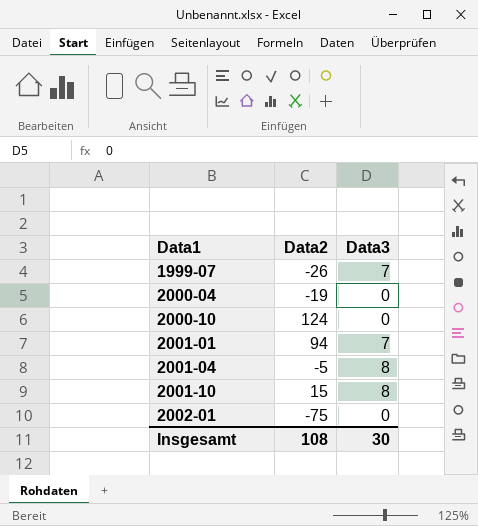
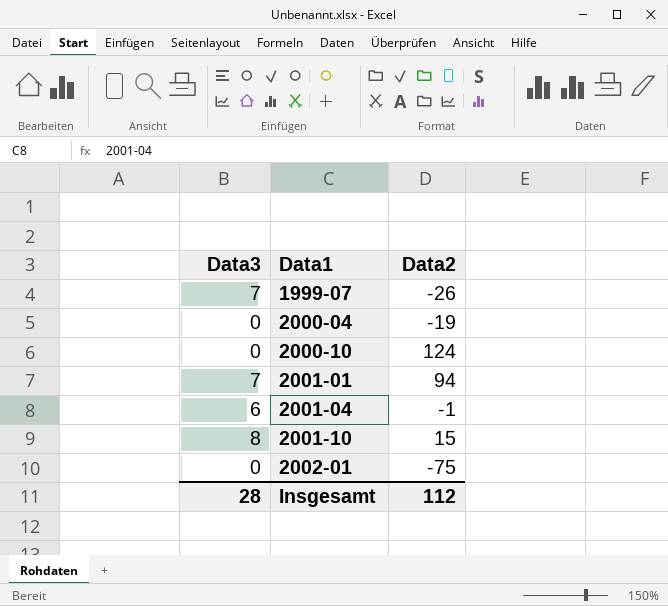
column Data3 | position: 3 -> 1
2001-04 | Data3: 8 -> 6
2001-04 | Data2: -5 -> -1
Insgesamt | Data3: 30 -> 28
Insgesamt | Data2: 108 -> 112

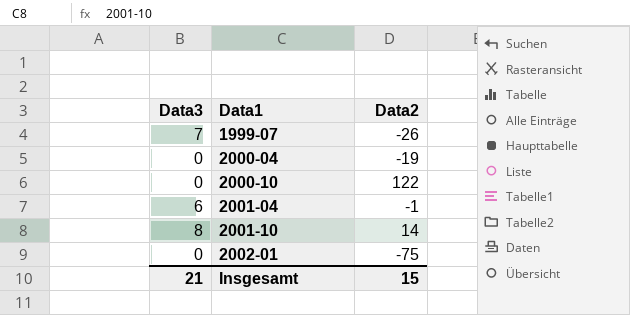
row 2001-01: 7 | 94 -> none
2000-10 | Data2: 124 -> 122
2001-10 | Data2: 15 -> 14
Insgesamt | Data3: 28 -> 21
Insgesamt | Data2: 112 -> 15

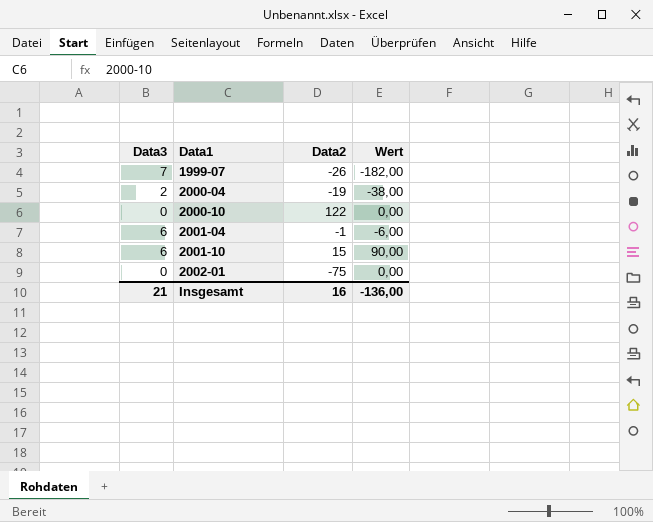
column Wert | formula: none -> [Data3] * [Data2]
2000-04 | Data3: 0 -> 2
2001-10 | Data3: 8 -> 6
2001-10 | Data2: 14 -> 15
Insgesamt | Data2: 15 -> 16

